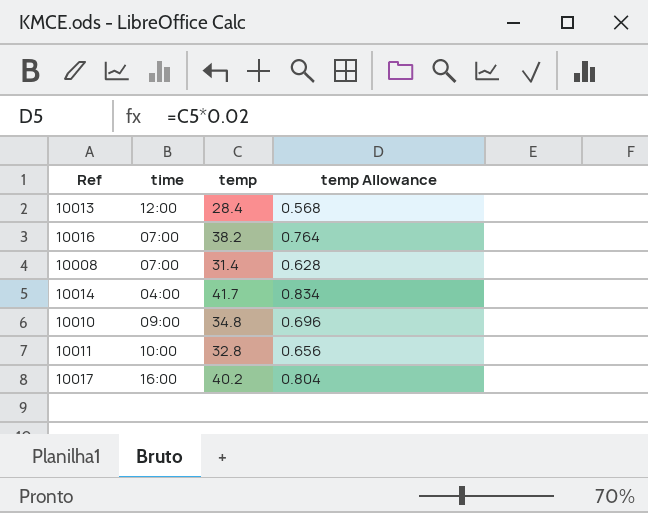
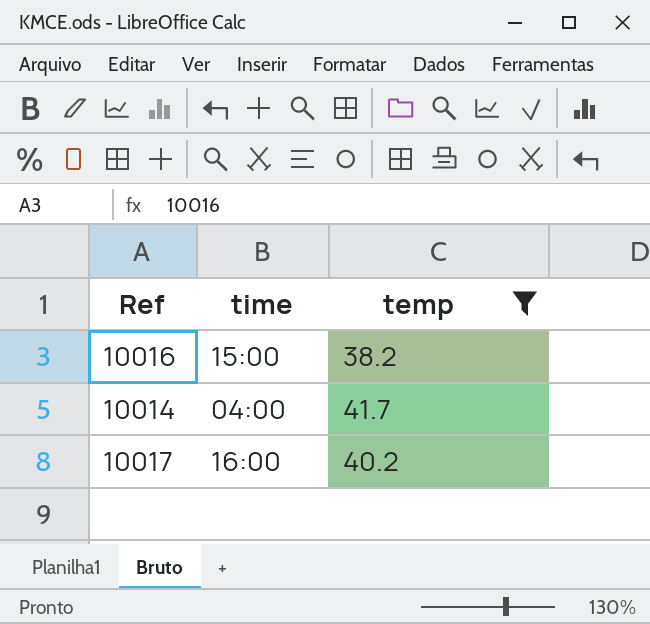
filter: none -> temp >= 38.2
column temp Allowance | formula: [temp] * 0.02 -> none
10016 | time: 07:00 -> 15:00

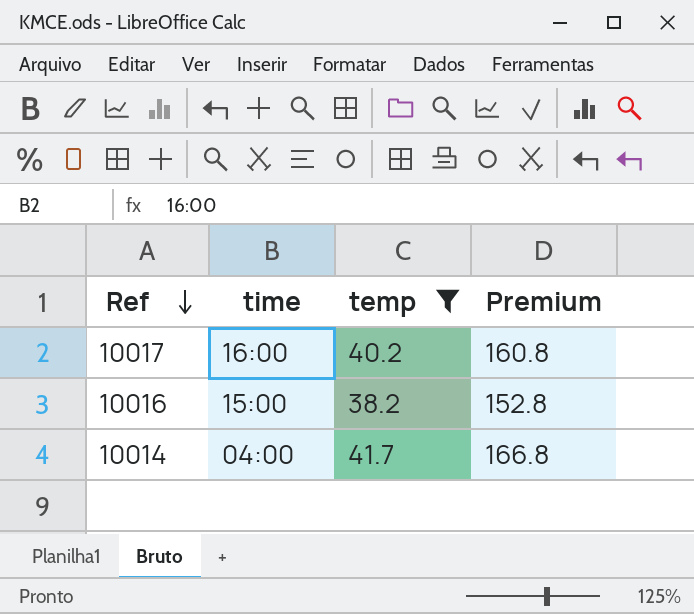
row order: none -> Ref descending
column Premium | formula: none -> [temp] * 4

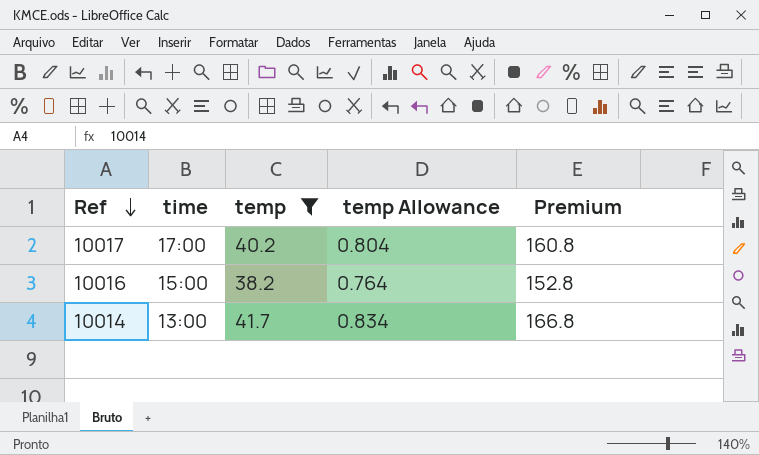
column temp Allowance | formula: none -> [temp] * 0.02
10017 | time: 16:00 -> 17:00
10014 | time: 04:00 -> 13:00

